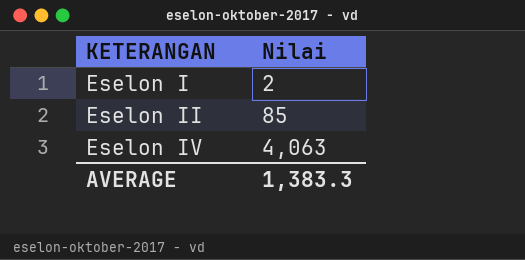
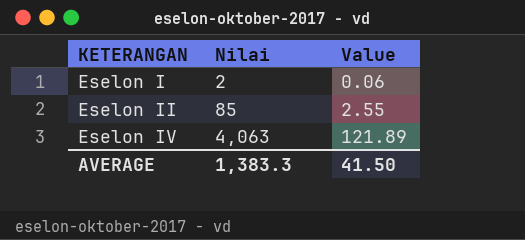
column Value | formula: none -> [Nilai] * 0.03

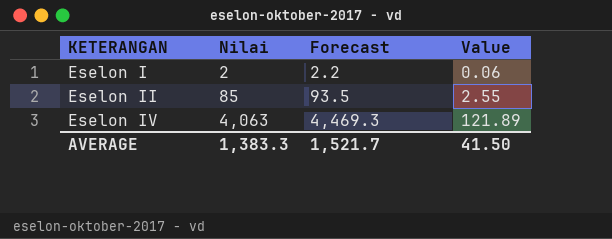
column Forecast | formula: none -> [Nilai] * 1.1

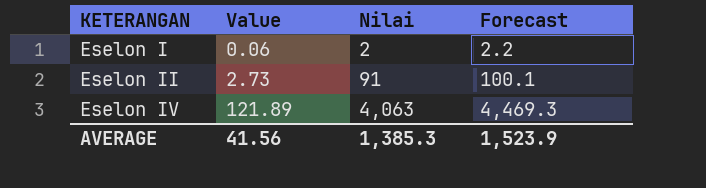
column Value | position: 4 -> 2
Eselon II | Value: 2.55 -> 2.73
Eselon II | Nilai: 85 -> 91
Eselon II | Forecast: 93.5 -> 100.1
AVERAGE | Value: 41.50 -> 41.56
AVERAGE | Nilai: 1,383.3 -> 1,385.3
AVERAGE | Forecast: 1,521.7 -> 1,523.9

